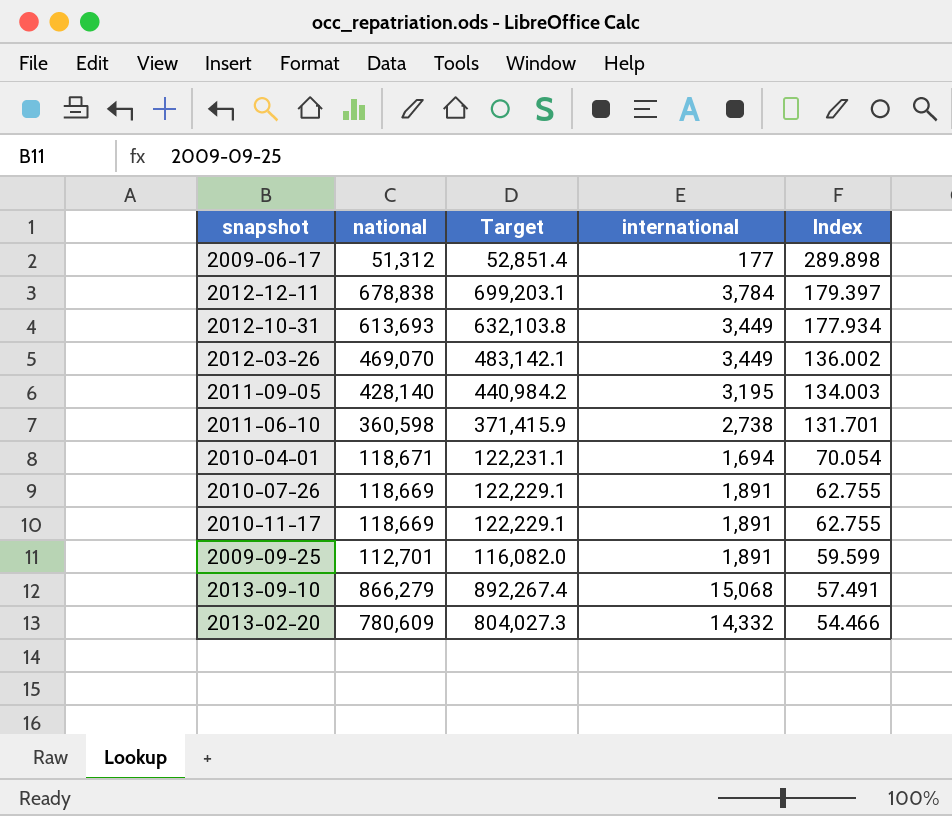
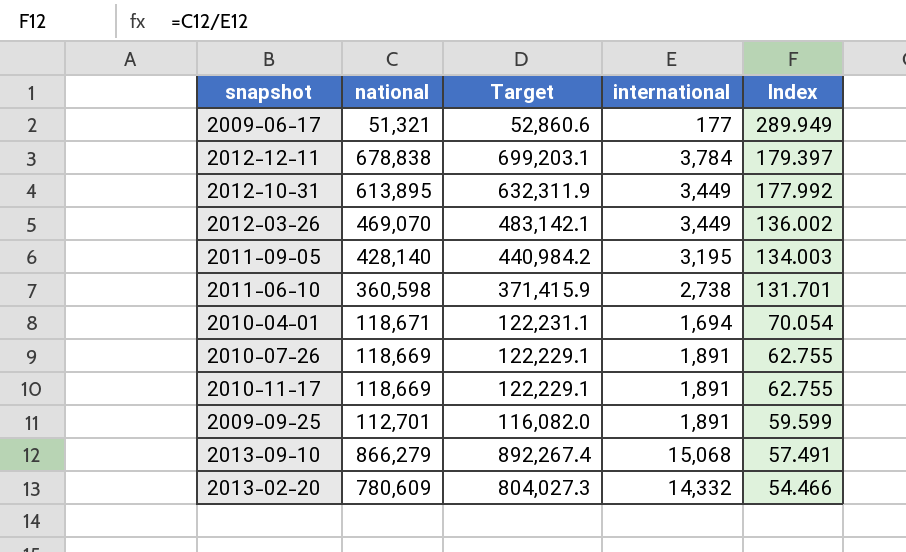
2009-06-17 | national: 51,312 -> 51,321
2009-06-17 | Target: 52,851.4 -> 52,860.6
2009-06-17 | Index: 289.898 -> 289.949
2012-10-31 | national: 613,693 -> 613,895
2012-10-31 | Target: 632,103.8 -> 632,311.9
2012-10-31 | Index: 177.934 -> 177.992

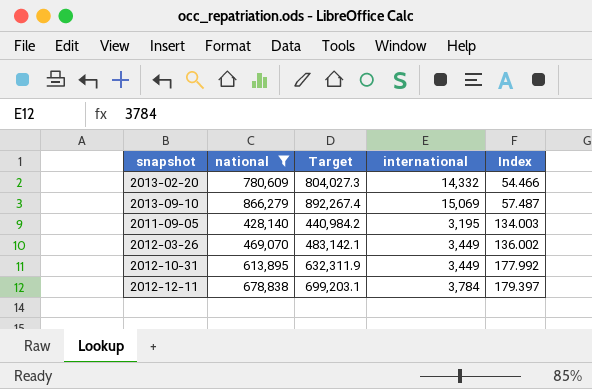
filter: none -> national >= 428,140
row order: Index descending -> Index ascending
2013-09-10 | international: 15,068 -> 15,069
2013-09-10 | Index: 57.491 -> 57.487

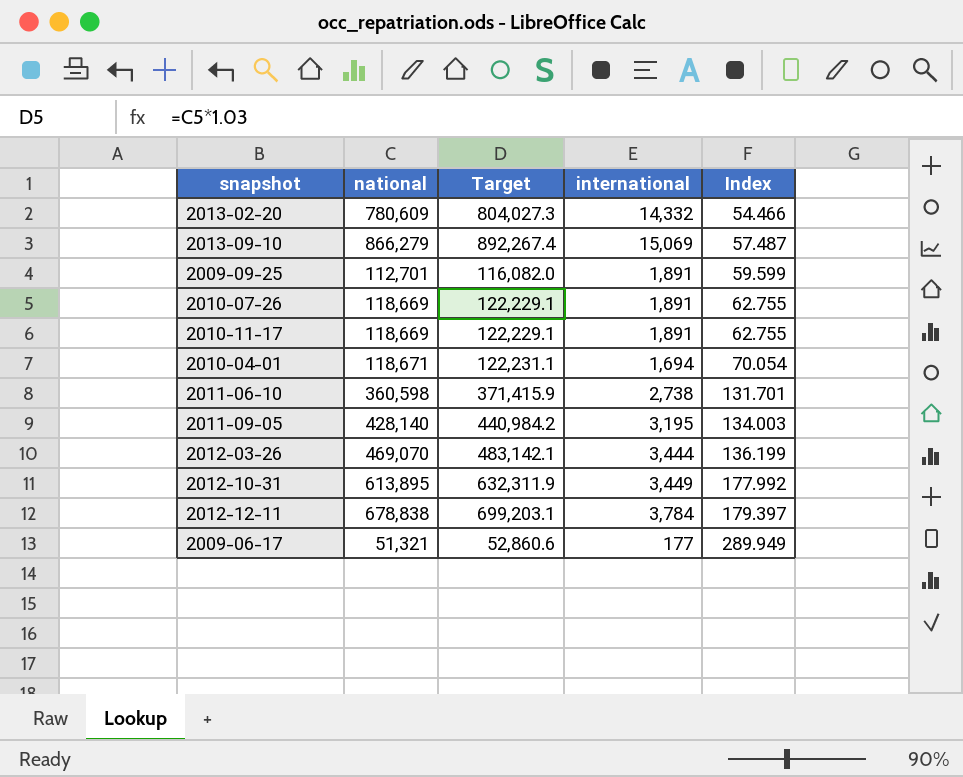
filter: national >= 428,140 -> none
2012-03-26 | international: 3,449 -> 3,444
2012-03-26 | Index: 136.002 -> 136.199

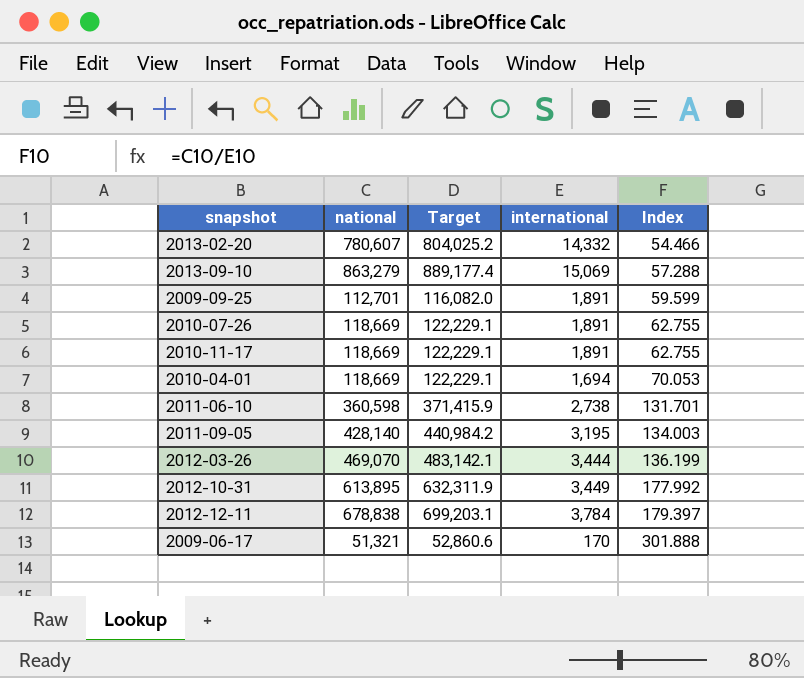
2013-02-20 | national: 780,609 -> 780,607
2013-02-20 | Target: 804,027.3 -> 804,025.2
2013-09-10 | national: 866,279 -> 863,279
2013-09-10 | Target: 892,267.4 -> 889,177.4
2013-09-10 | Index: 57.487 -> 57.288
2010-04-01 | national: 118,671 -> 118,669
2010-04-01 | Target: 122,231.1 -> 122,229.1
2010-04-01 | Index: 70.054 -> 70.053
2009-06-17 | international: 177 -> 170
2009-06-17 | Index: 289.949 -> 301.888

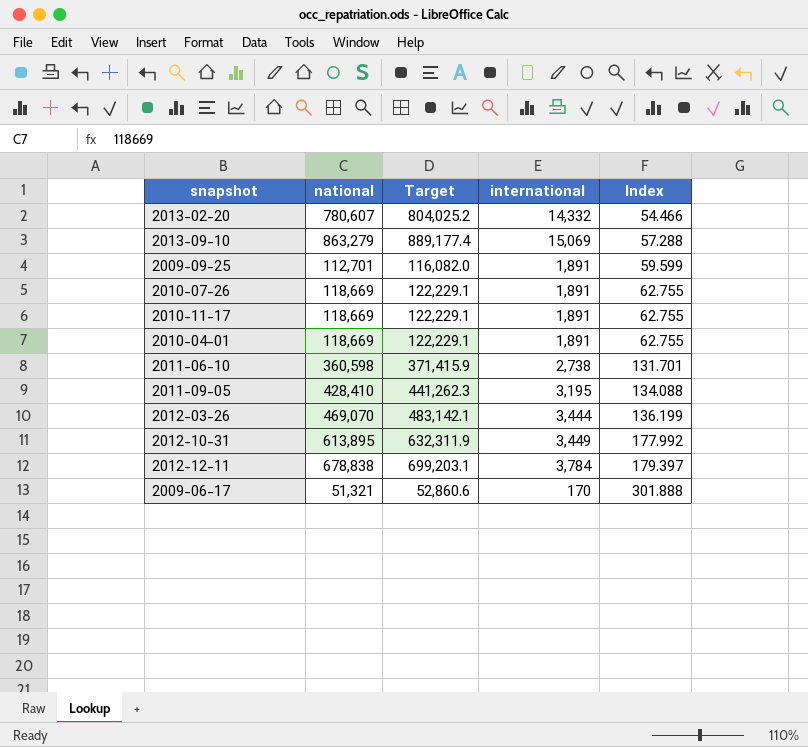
2010-04-01 | international: 1,694 -> 1,891
2010-04-01 | Index: 70.053 -> 62.755
2011-09-05 | national: 428,140 -> 428,410
2011-09-05 | Target: 440,984.2 -> 441,262.3
2011-09-05 | Index: 134.003 -> 134.088

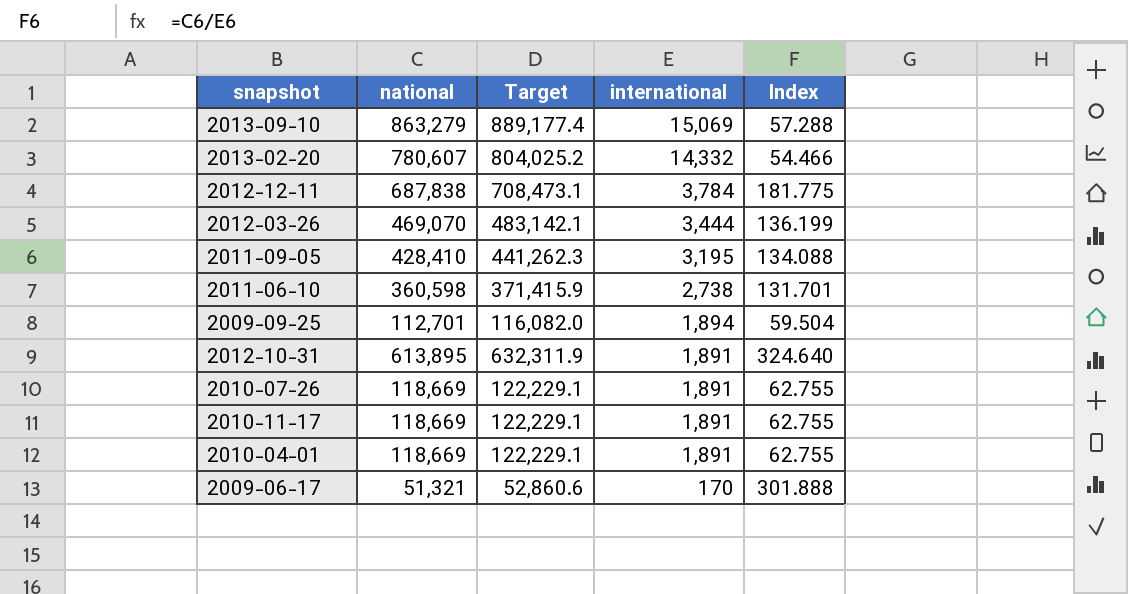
row order: Index ascending -> international descending
2012-12-11 | national: 678,838 -> 687,838
2012-12-11 | Target: 699,203.1 -> 708,473.1
2012-12-11 | Index: 179.397 -> 181.775
2009-09-25 | international: 1,891 -> 1,894
2009-09-25 | Index: 59.599 -> 59.504
2012-10-31 | international: 3,449 -> 1,891
2012-10-31 | Index: 177.992 -> 324.640

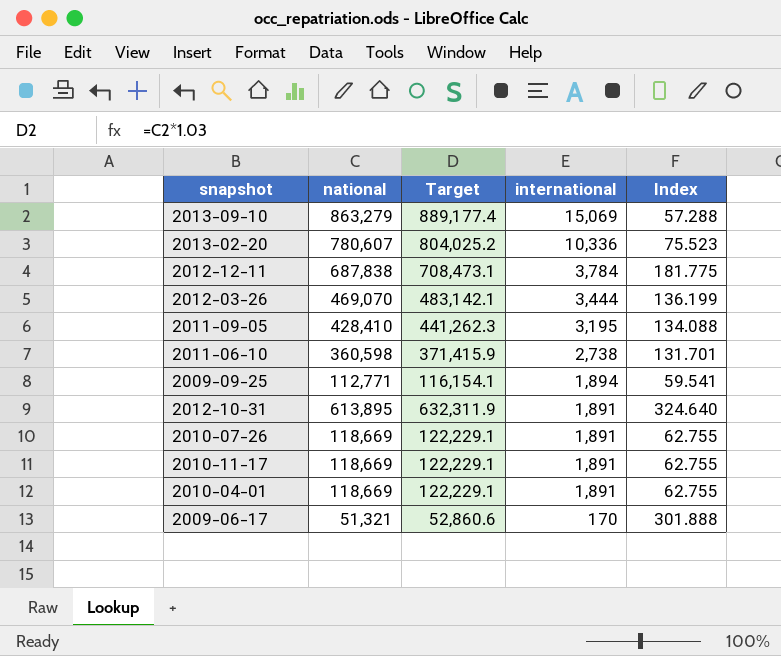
2013-02-20 | international: 14,332 -> 10,336
2013-02-20 | Index: 54.466 -> 75.523
2009-09-25 | national: 112,701 -> 112,771
2009-09-25 | Target: 116,082.0 -> 116,154.1
2009-09-25 | Index: 59.504 -> 59.541

